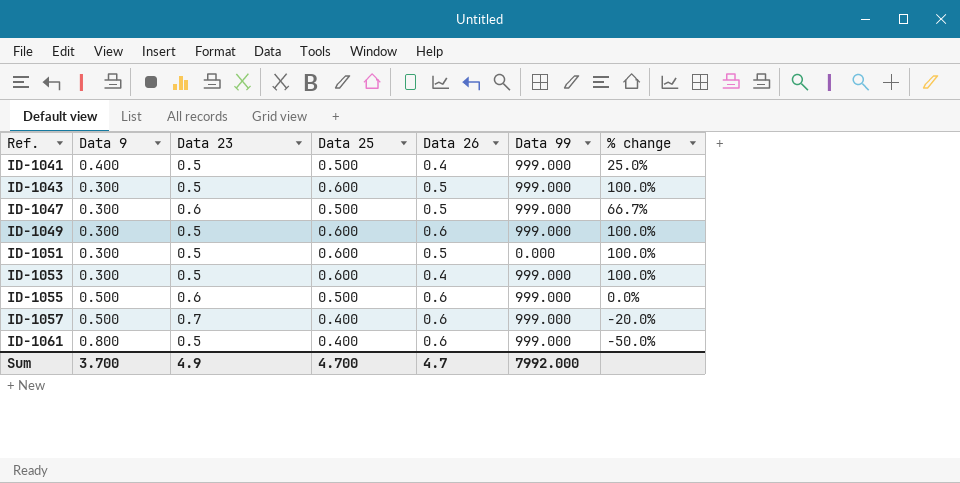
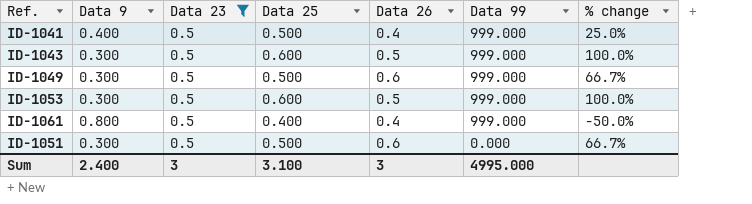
filter: none -> Data 23 = 0.5
row order: Ref. ascending -> Data 99 descending
ID-1049 | Data 25: 0.600 -> 0.500
ID-1049 | % change: 100.0% -> 66.7%
ID-1053 | Data 26: 0.4 -> 0.5
ID-1061 | Data 26: 0.6 -> 0.4
ID-1051 | Data 25: 0.600 -> 0.500
ID-1051 | Data 26: 0.5 -> 0.6
ID-1051 | % change: 100.0% -> 66.7%
Sum | Data 9: 3.700 -> 2.400
Sum | Data 23: 4.9 -> 3
Sum | Data 25: 4.700 -> 3.100
Sum | Data 26: 4.7 -> 3
Sum | Data 99: 7992.000 -> 4995.000

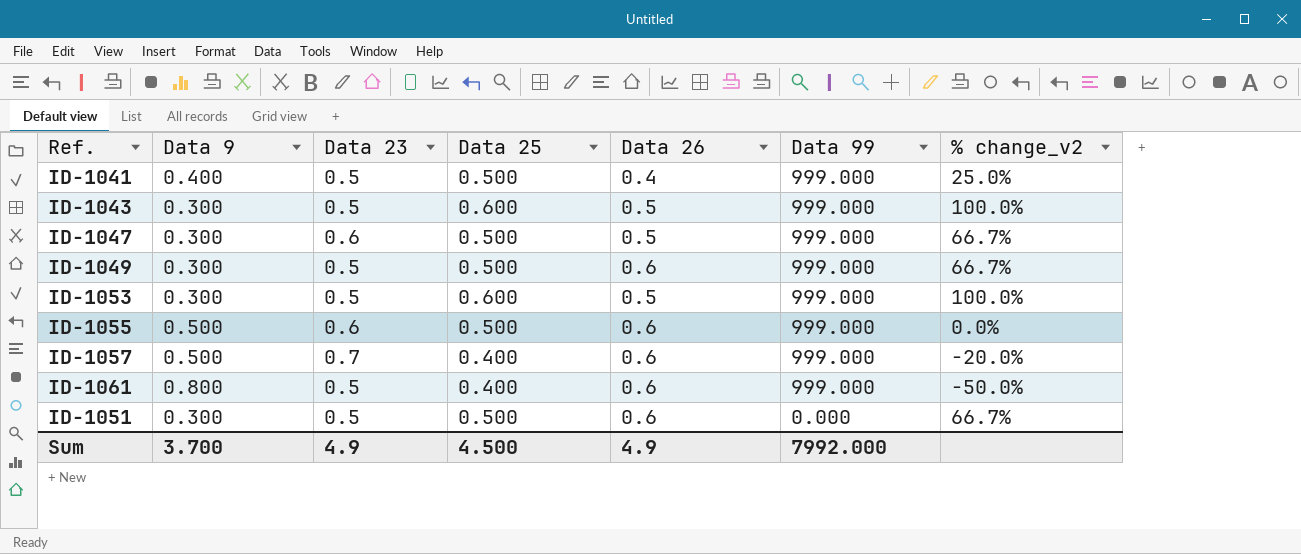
filter: Data 23 = 0.5 -> none
column name: % change -> % change_v2
ID-1061 | Data 26: 0.4 -> 0.6
Sum | Data 9: 2.400 -> 3.700
Sum | Data 23: 3 -> 4.9
Sum | Data 25: 3.100 -> 4.500
Sum | Data 26: 3 -> 4.9
Sum | Data 99: 4995.000 -> 7992.000

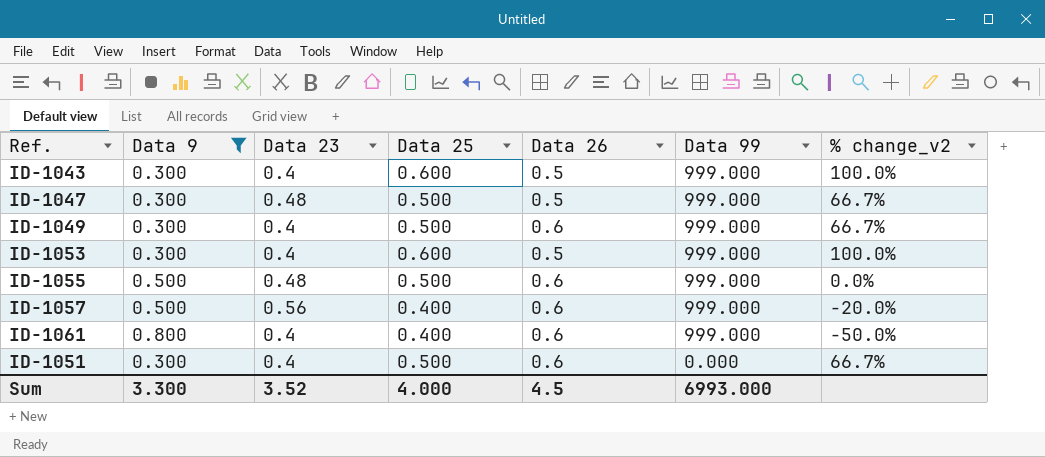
filter: none -> Data 9 != 0.400
ID-1043 | Data 23: 0.5 -> 0.4
ID-1047 | Data 23: 0.6 -> 0.48
ID-1049 | Data 23: 0.5 -> 0.4
ID-1053 | Data 23: 0.5 -> 0.4
ID-1055 | Data 23: 0.6 -> 0.48
ID-1057 | Data 23: 0.7 -> 0.56
ID-1061 | Data 23: 0.5 -> 0.4
ID-1051 | Data 23: 0.5 -> 0.4
Sum | Data 9: 3.700 -> 3.300
Sum | Data 23: 4.9 -> 3.52
Sum | Data 25: 4.500 -> 4.000
Sum | Data 26: 4.9 -> 4.5
Sum | Data 99: 7992.000 -> 6993.000

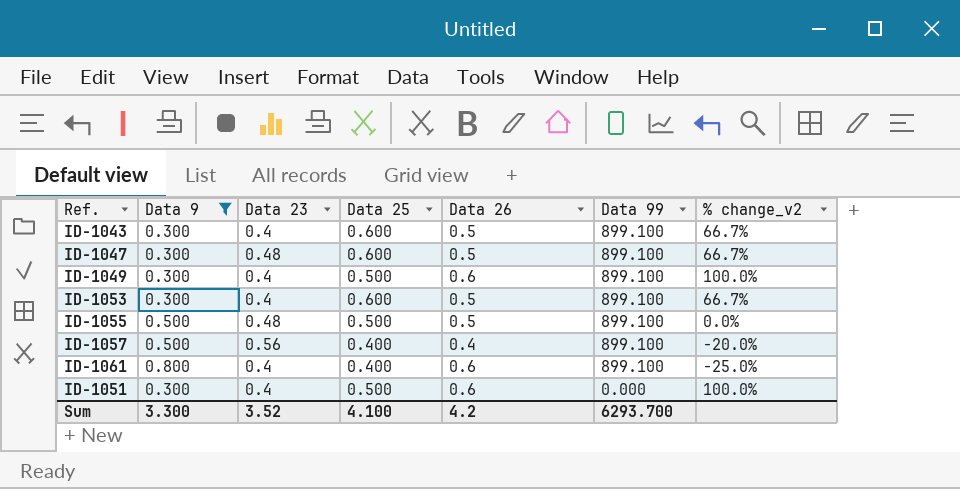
column % change_v2 | formula: ([Data 25] - [Data 9]) / [Data 9] -> ([Data 26] - [Data 9]) / [Data 9]
ID-1043 | Data 99: 999.000 -> 899.100
ID-1047 | Data 25: 0.500 -> 0.600
ID-1047 | Data 99: 999.000 -> 899.100
ID-1049 | Data 99: 999.000 -> 899.100
ID-1053 | Data 99: 999.000 -> 899.100
ID-1055 | Data 26: 0.6 -> 0.5
ID-1055 | Data 99: 999.000 -> 899.100
ID-1057 | Data 26: 0.6 -> 0.4
ID-1057 | Data 99: 999.000 -> 899.100
ID-1061 | Data 99: 999.000 -> 899.100
Sum | Data 25: 4.000 -> 4.100
Sum | Data 26: 4.5 -> 4.2
Sum | Data 99: 6993.000 -> 6293.700

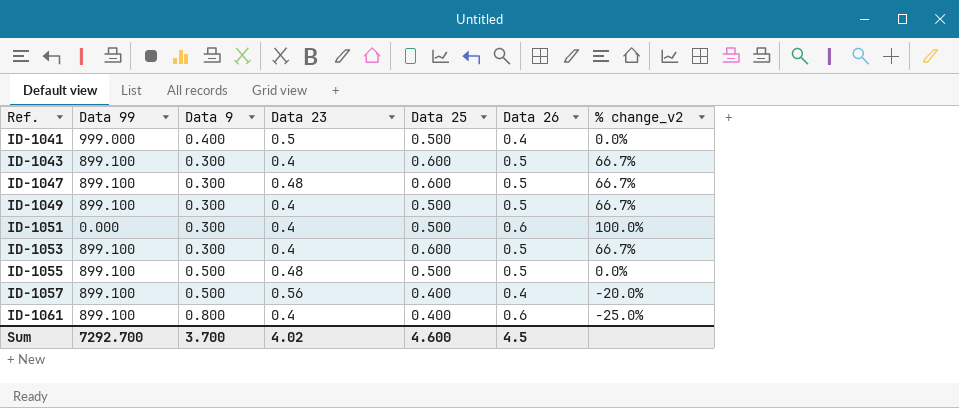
filter: Data 9 != 0.400 -> none
row order: Data 99 descending -> Ref. ascending
column Data 99 | position: 6 -> 2
ID-1049 | Data 26: 0.6 -> 0.5
ID-1049 | % change_v2: 100.0% -> 66.7%
Sum | Data 99: 6293.700 -> 7292.700
Sum | Data 9: 3.300 -> 3.700
Sum | Data 23: 3.52 -> 4.02
Sum | Data 25: 4.100 -> 4.600
Sum | Data 26: 4.2 -> 4.5

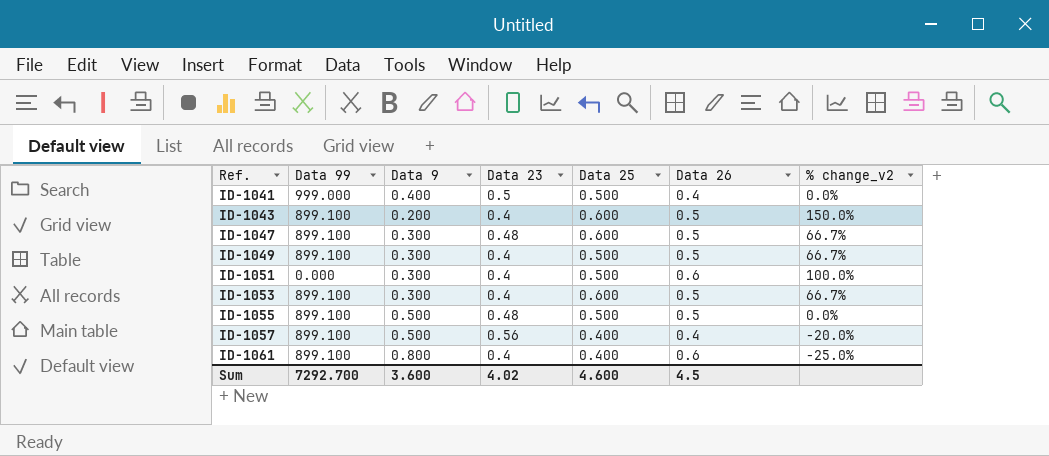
ID-1043 | Data 9: 0.300 -> 0.200
ID-1043 | % change_v2: 66.7% -> 150.0%
Sum | Data 9: 3.700 -> 3.600

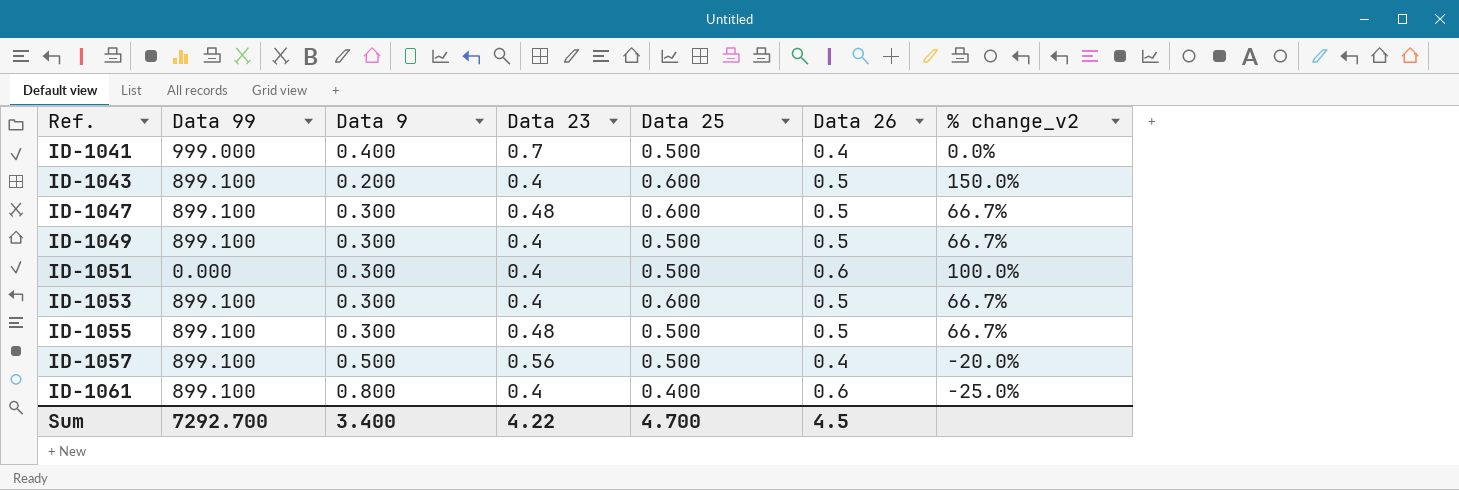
ID-1041 | Data 23: 0.5 -> 0.7
ID-1055 | Data 9: 0.500 -> 0.300
ID-1055 | % change_v2: 0.0% -> 66.7%
ID-1057 | Data 25: 0.400 -> 0.500
Sum | Data 9: 3.600 -> 3.400
Sum | Data 23: 4.02 -> 4.22
Sum | Data 25: 4.600 -> 4.700

